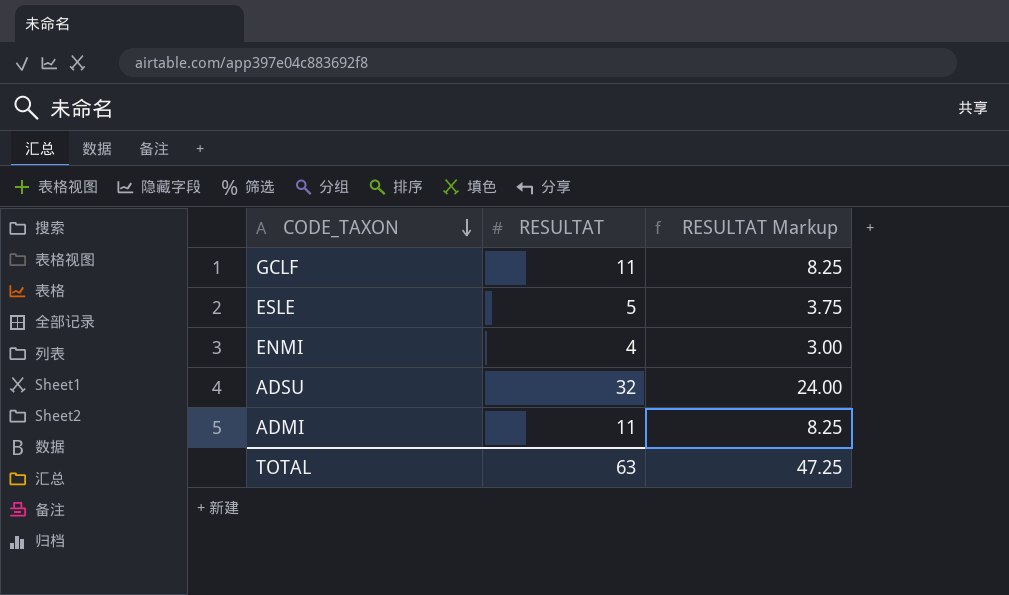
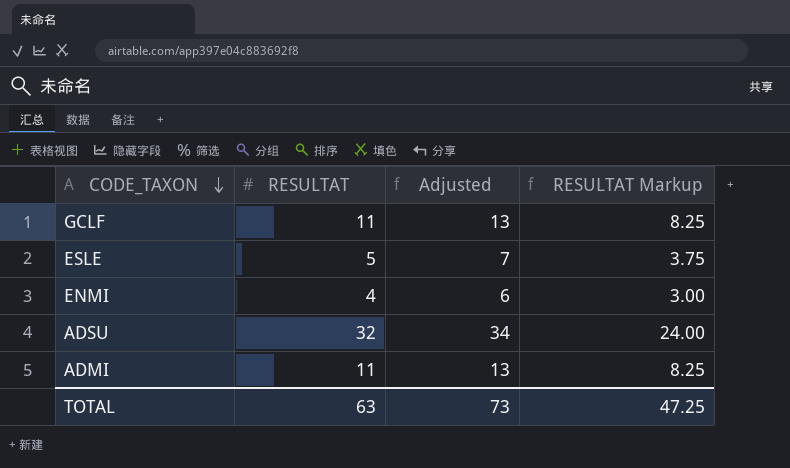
column Adjusted | formula: none -> [RESULTAT] + 2

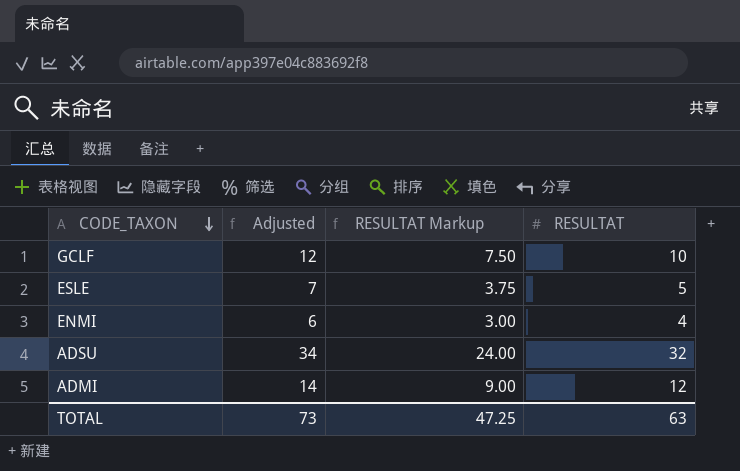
column RESULTAT | position: 2 -> 4
GCLF | Adjusted: 13 -> 12
GCLF | RESULTAT Markup: 8.25 -> 7.50
GCLF | RESULTAT: 11 -> 10
ADMI | Adjusted: 13 -> 14
ADMI | RESULTAT Markup: 8.25 -> 9.00
ADMI | RESULTAT: 11 -> 12

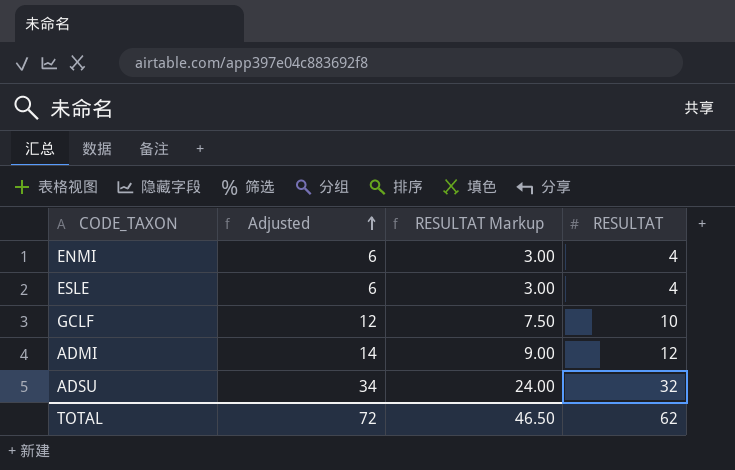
row order: CODE_TAXON descending -> Adjusted ascending
ESLE | Adjusted: 7 -> 6
ESLE | RESULTAT Markup: 3.75 -> 3.00
ESLE | RESULTAT: 5 -> 4
TOTAL | Adjusted: 73 -> 72
TOTAL | RESULTAT Markup: 47.25 -> 46.50
TOTAL | RESULTAT: 63 -> 62

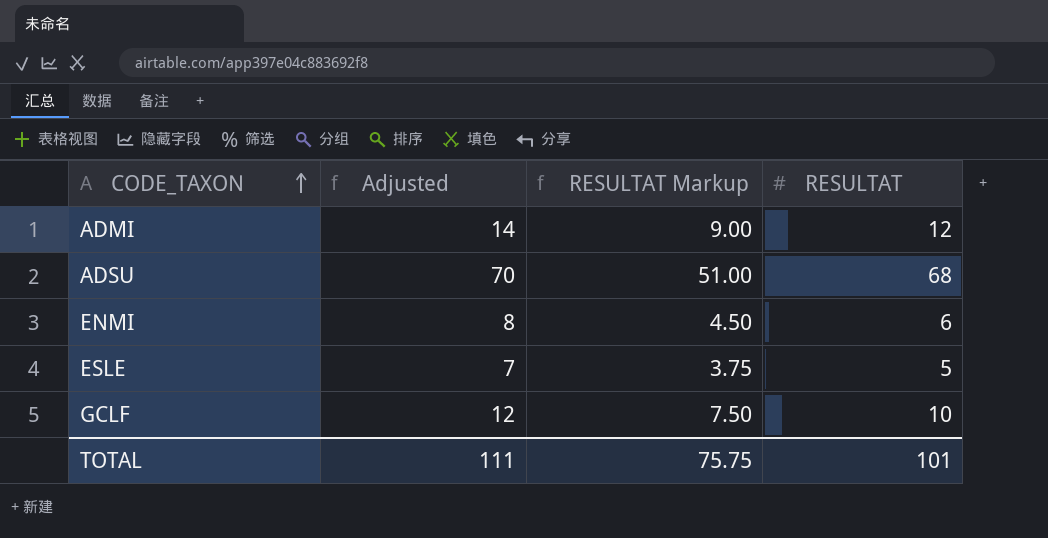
row order: Adjusted ascending -> CODE_TAXON ascending
ADSU | Adjusted: 34 -> 70
ADSU | RESULTAT Markup: 24.00 -> 51.00
ADSU | RESULTAT: 32 -> 68
ENMI | Adjusted: 6 -> 8
ENMI | RESULTAT Markup: 3.00 -> 4.50
ENMI | RESULTAT: 4 -> 6
ESLE | Adjusted: 6 -> 7
ESLE | RESULTAT Markup: 3.00 -> 3.75
ESLE | RESULTAT: 4 -> 5
TOTAL | Adjusted: 72 -> 111
TOTAL | RESULTAT Markup: 46.50 -> 75.75
TOTAL | RESULTAT: 62 -> 101

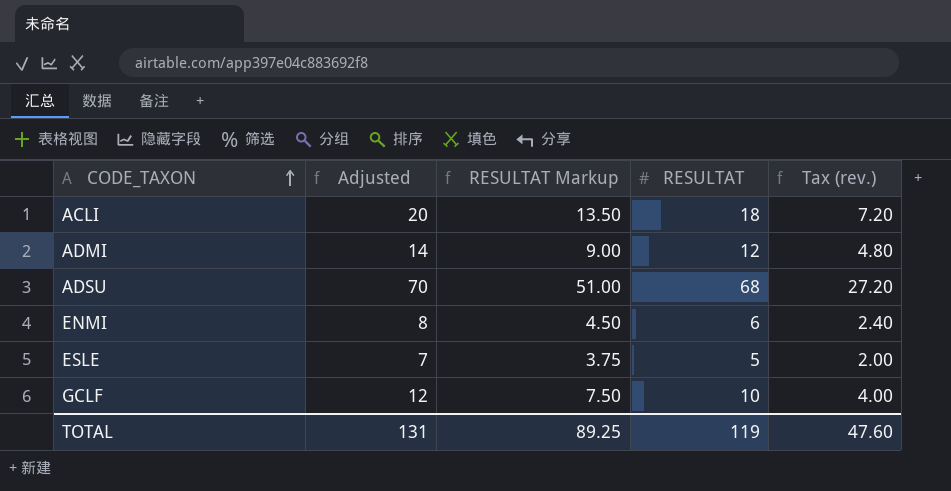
column Tax (rev.) | formula: none -> [RESULTAT] * 0.4
row ACLI: none -> 20 | 13.50 | 18 | 7.20
TOTAL | Adjusted: 111 -> 131
TOTAL | RESULTAT Markup: 75.75 -> 89.25
TOTAL | RESULTAT: 101 -> 119

